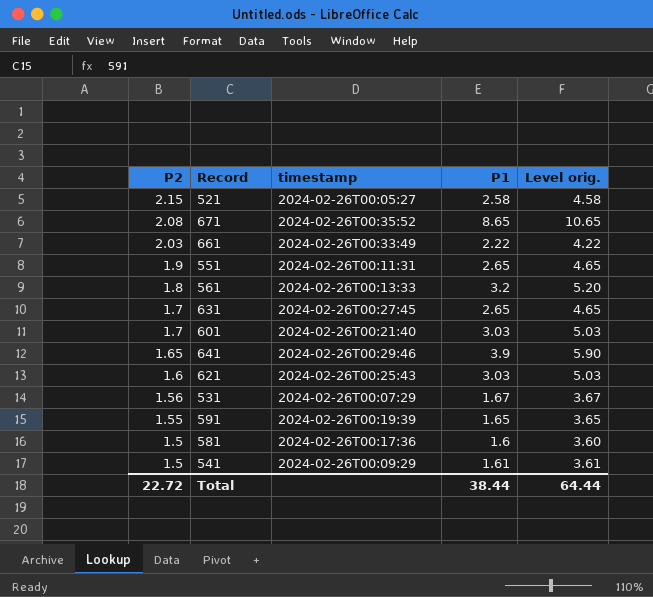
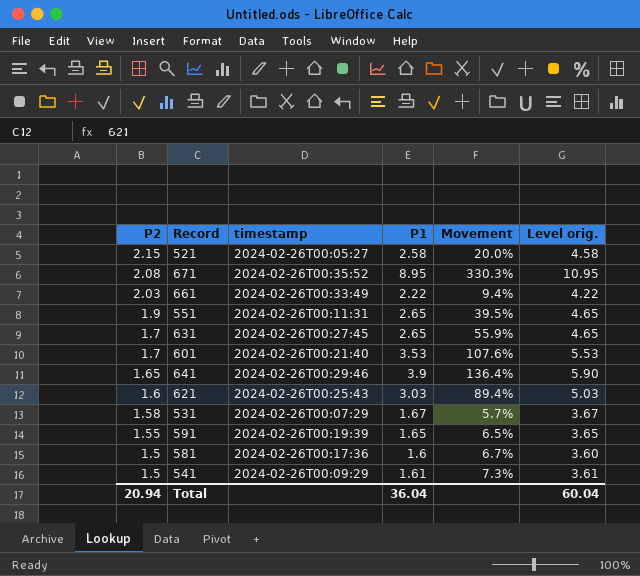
column Movement | formula: none -> ([P1] - [P2]) / [P2]
row 561: 1.8 | 2024-02-26T00:13:33 | 3.2 | 5.20 -> none
671 | P1: 8.65 -> 8.95
671 | Level orig.: 10.65 -> 10.95
601 | P1: 3.03 -> 3.53
601 | Level orig.: 5.03 -> 5.53
531 | P2: 1.56 -> 1.58
Total | P2: 22.72 -> 20.94
Total | P1: 38.44 -> 36.04
Total | Level orig.: 64.44 -> 60.04

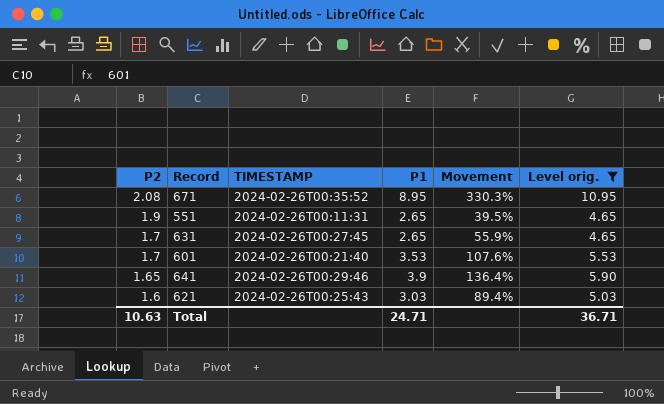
filter: none -> Level orig. >= 4.65
column name: timestamp -> TIMESTAMP
Total | P2: 20.94 -> 10.63
Total | P1: 36.04 -> 24.71
Total | Level orig.: 60.04 -> 36.71

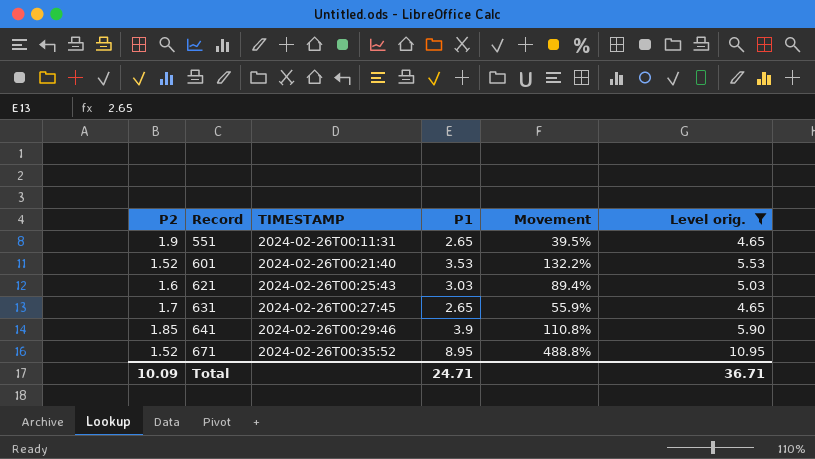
row order: P2 descending -> Record ascending
601 | P2: 1.7 -> 1.52
601 | Movement: 107.6% -> 132.2%
641 | P2: 1.65 -> 1.85
641 | Movement: 136.4% -> 110.8%
671 | P2: 2.08 -> 1.52
671 | Movement: 330.3% -> 488.8%
Total | P2: 10.63 -> 10.09

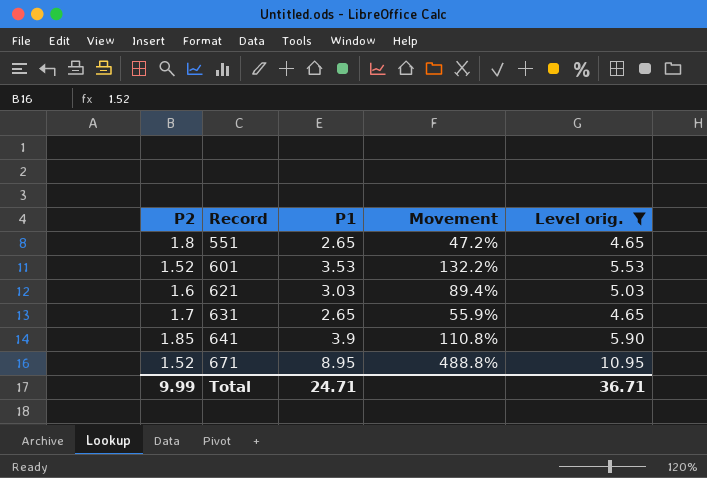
column TIMESTAMP | position: 3 -> none
551 | P2: 1.9 -> 1.8
551 | Movement: 39.5% -> 47.2%
Total | P2: 10.09 -> 9.99

